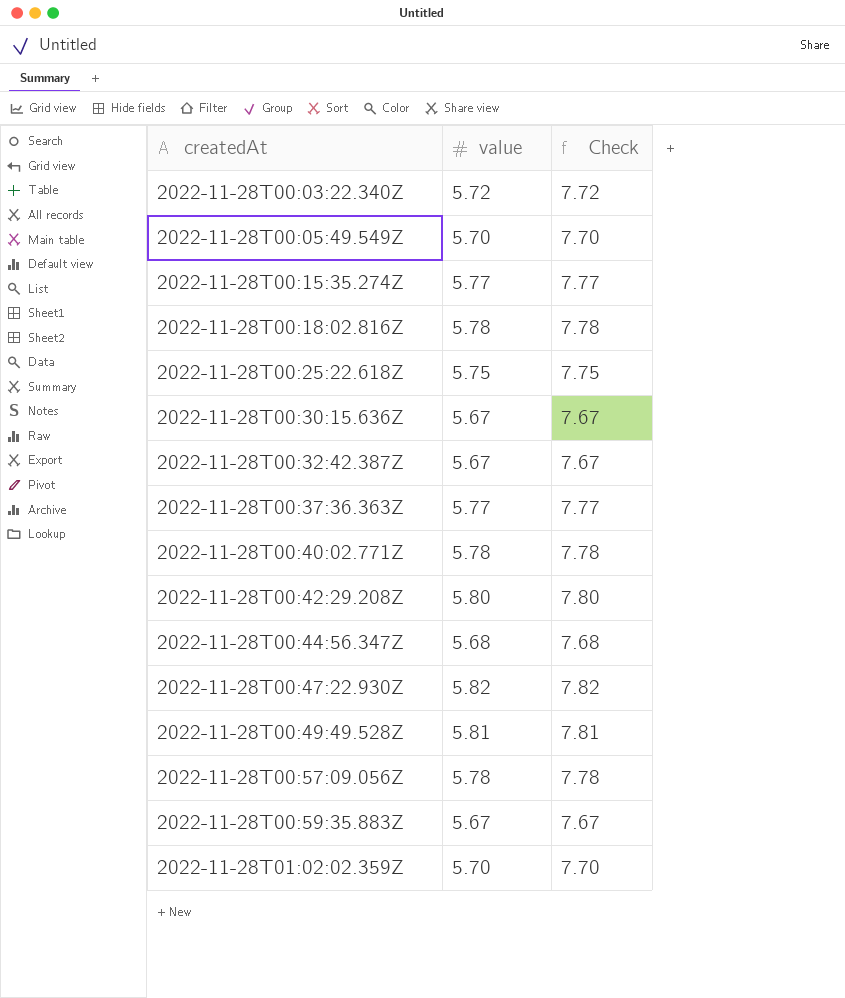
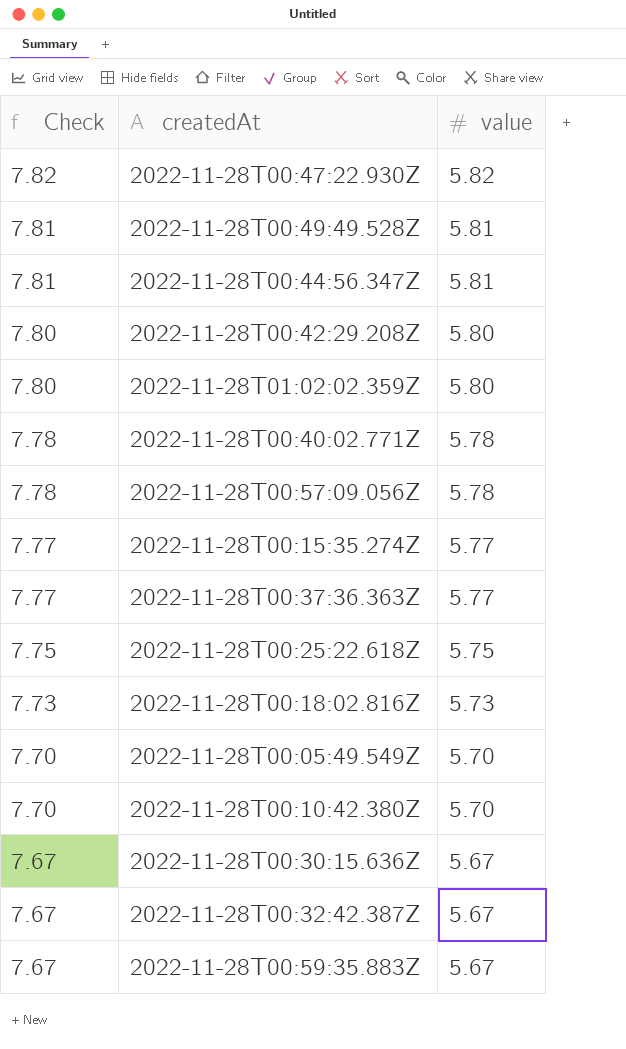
row order: createdAt ascending -> Check descending
column Check | position: 3 -> 1
row 2022-11-28T00:03:22.340Z: 5.72 | 7.72 -> none
2022-11-28T00:44:56.347Z | Check: 7.68 -> 7.81
2022-11-28T00:44:56.347Z | value: 5.68 -> 5.81
2022-11-28T01:02:02.359Z | Check: 7.70 -> 7.80
2022-11-28T01:02:02.359Z | value: 5.70 -> 5.80
2022-11-28T00:18:02.816Z | Check: 7.78 -> 7.73
2022-11-28T00:18:02.816Z | value: 5.78 -> 5.73
row 2022-11-28T00:10:42.380Z: none -> 7.70 | 5.70

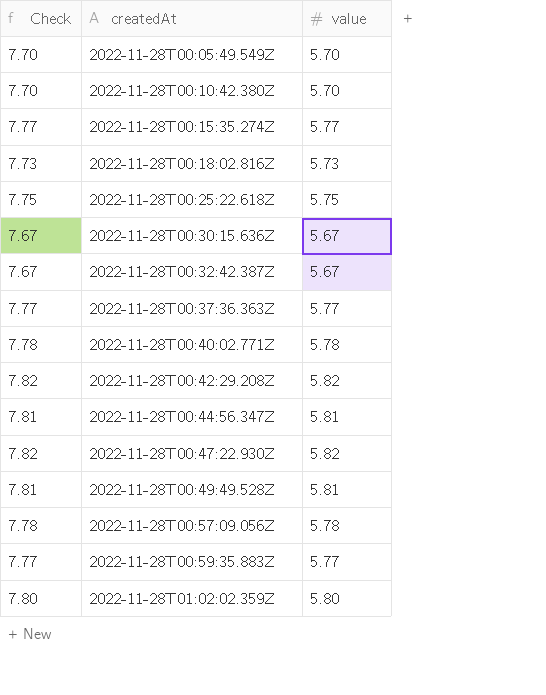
row order: Check descending -> createdAt ascending
2022-11-28T00:42:29.208Z | Check: 7.80 -> 7.82
2022-11-28T00:42:29.208Z | value: 5.80 -> 5.82
2022-11-28T00:59:35.883Z | Check: 7.67 -> 7.77
2022-11-28T00:59:35.883Z | value: 5.67 -> 5.77

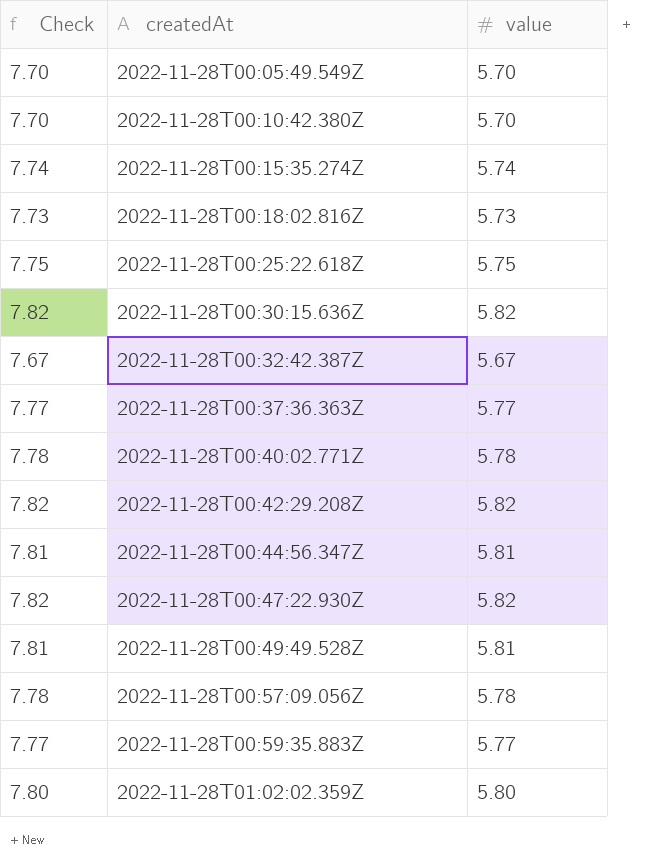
2022-11-28T00:15:35.274Z | Check: 7.77 -> 7.74
2022-11-28T00:15:35.274Z | value: 5.77 -> 5.74
2022-11-28T00:30:15.636Z | Check: 7.67 -> 7.82
2022-11-28T00:30:15.636Z | value: 5.67 -> 5.82

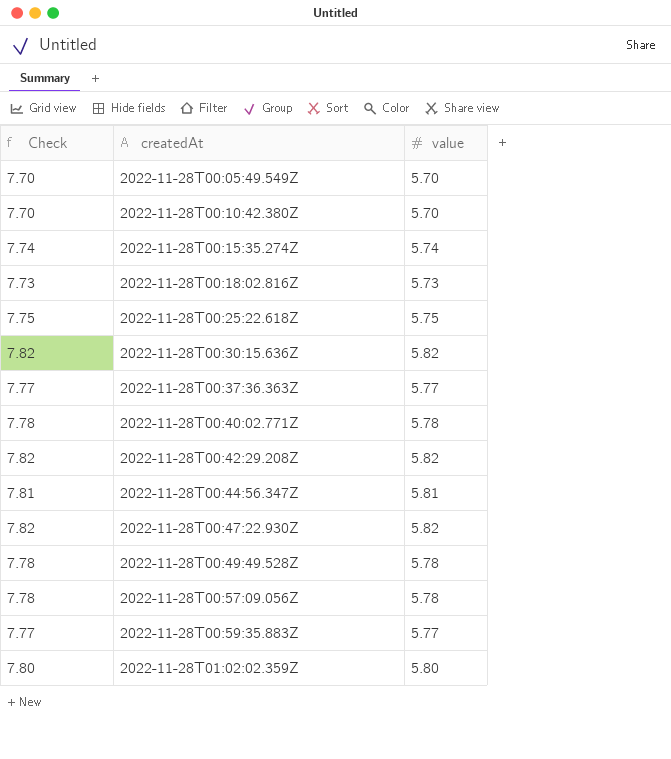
row 2022-11-28T00:32:42.387Z: 7.67 | 5.67 -> none
2022-11-28T00:49:49.528Z | Check: 7.81 -> 7.78
2022-11-28T00:49:49.528Z | value: 5.81 -> 5.78

